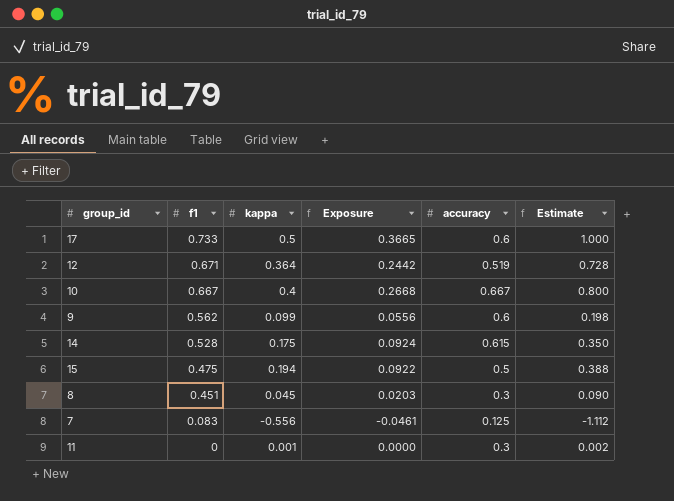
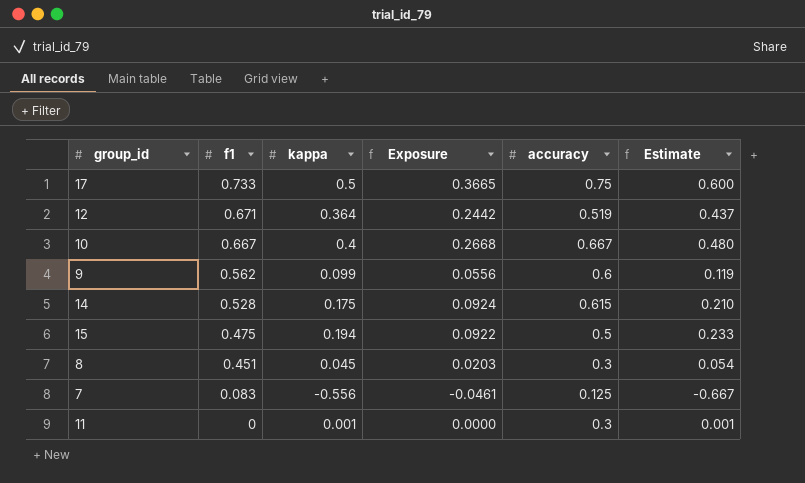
column Estimate | formula: [kappa] * 2 -> [kappa] * 1.2
17 | accuracy: 0.6 -> 0.75

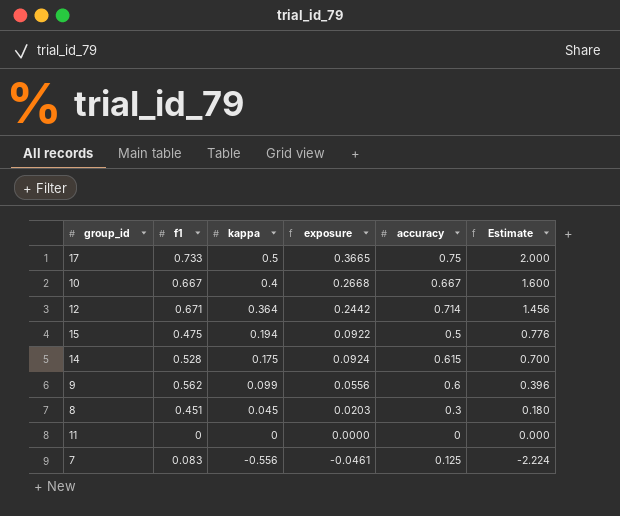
row order: f1 descending -> kappa descending
column name: Exposure -> exposure
column Estimate | formula: [kappa] * 1.2 -> [kappa] * 4
12 | accuracy: 0.519 -> 0.714
11 | kappa: 0.001 -> 0
11 | accuracy: 0.3 -> 0

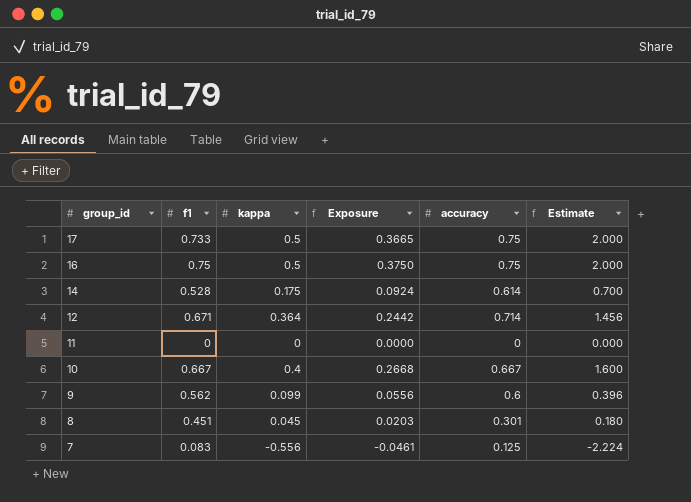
row order: kappa descending -> group_id descending
column name: exposure -> Exposure
row 15: 0.475 | 0.194 | 0.0922 | 0.5 | 0.776 -> none
row 16: none -> 0.75 | 0.5 | 0.3750 | 0.75 | 2.000
14 | accuracy: 0.615 -> 0.614
8 | accuracy: 0.3 -> 0.301

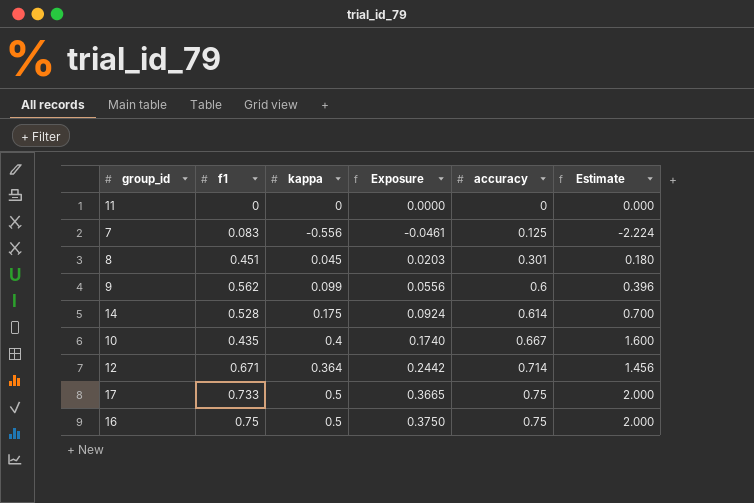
row order: group_id descending -> accuracy ascending
10 | f1: 0.667 -> 0.435
10 | Exposure: 0.2668 -> 0.1740

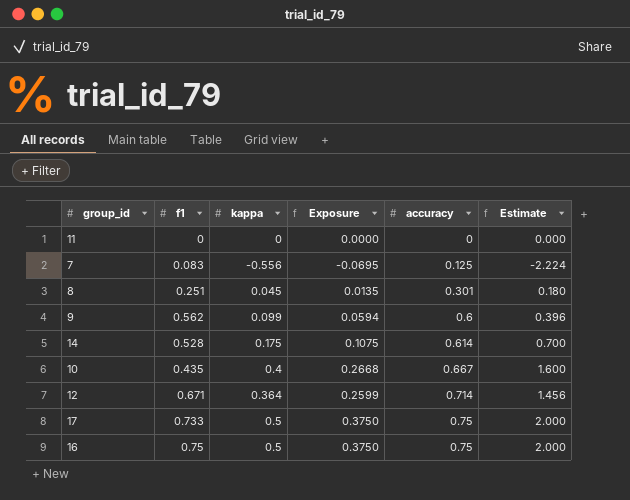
column Exposure | formula: [f1] * [kappa] -> [kappa] * [accuracy]
8 | f1: 0.451 -> 0.251

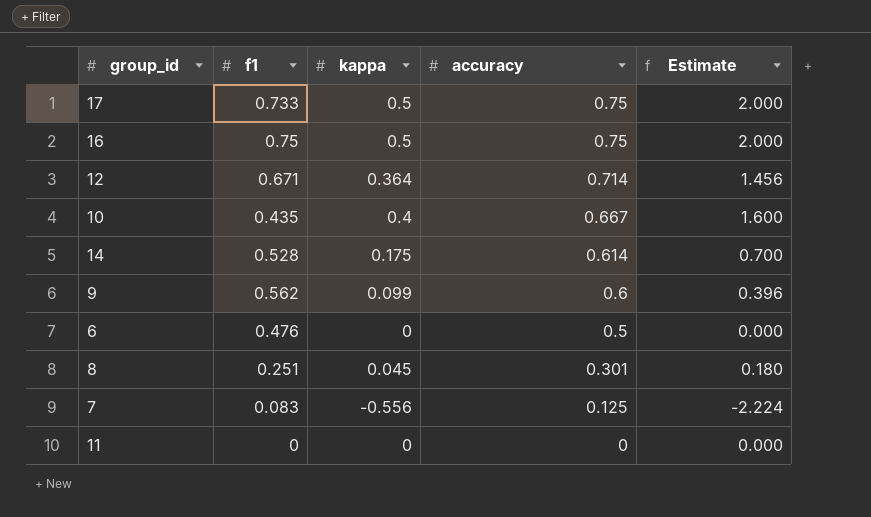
row order: accuracy ascending -> accuracy descending
column Exposure | formula: [kappa] * [accuracy] -> none
row 6: none -> 0.476 | 0 | 0.5 | 0.000

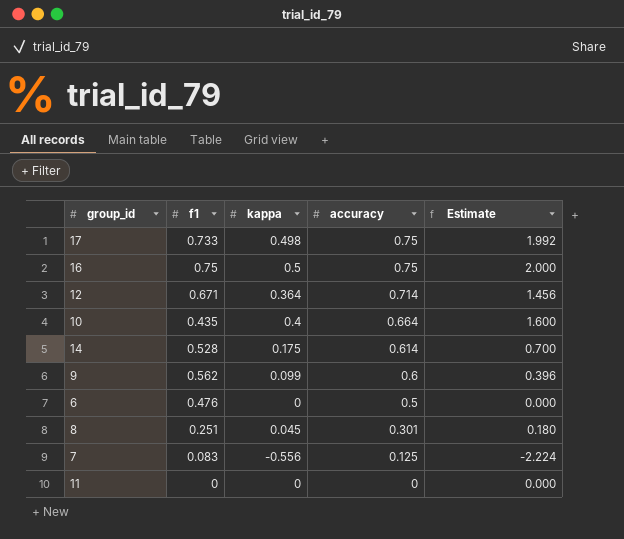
17 | kappa: 0.5 -> 0.498
17 | Estimate: 2.000 -> 1.992
10 | accuracy: 0.667 -> 0.664

